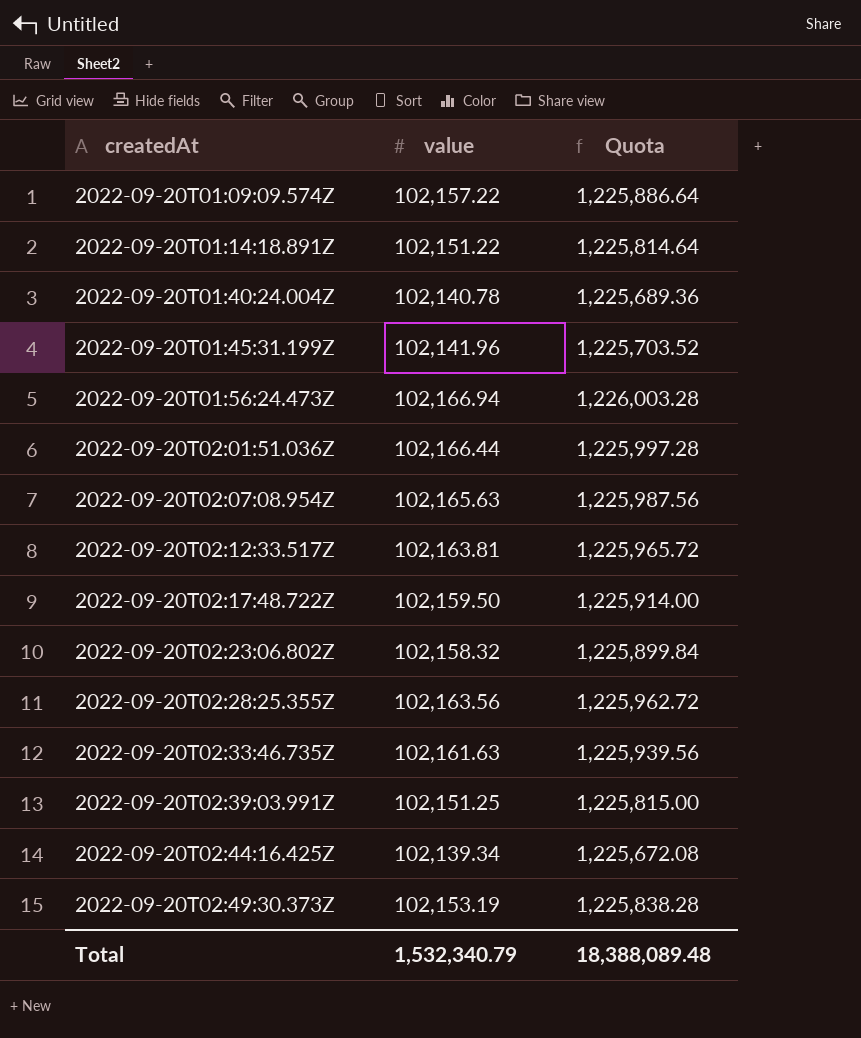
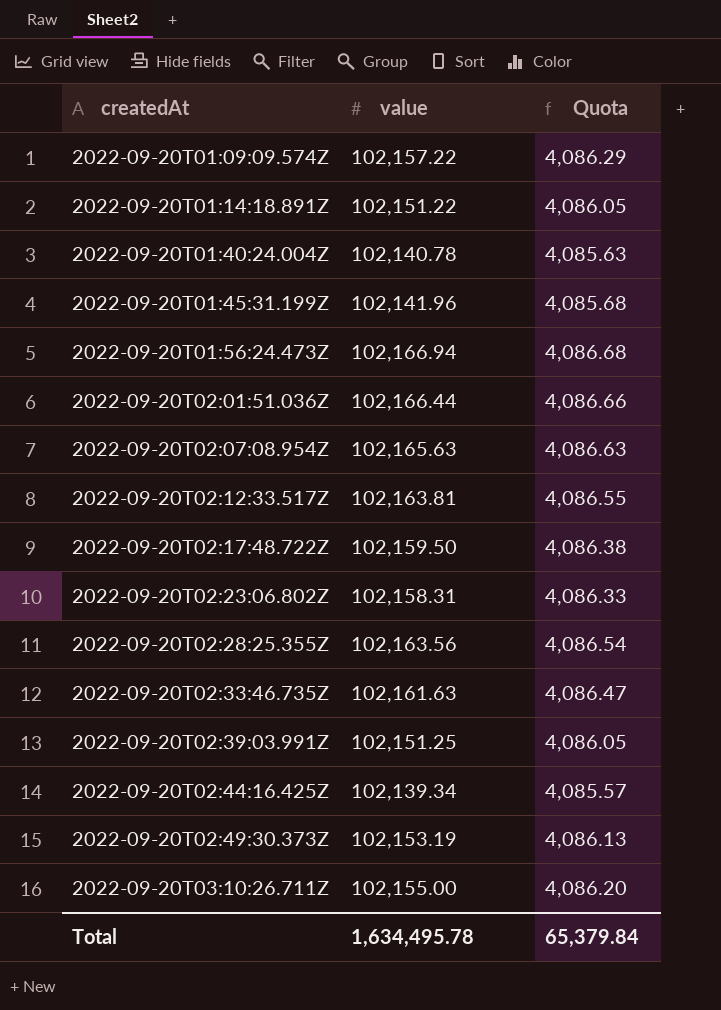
column Quota | formula: [value] * 12 -> [value] * 0.04
2022-09-20T02:23:06.802Z | value: 102,158.32 -> 102,158.31
row 2022-09-20T03:10:26.711Z: none -> 102,155.00 | 4,086.20
Total | value: 1,532,340.79 -> 1,634,495.78
Total | Quota: 18,388,089.48 -> 65,379.84

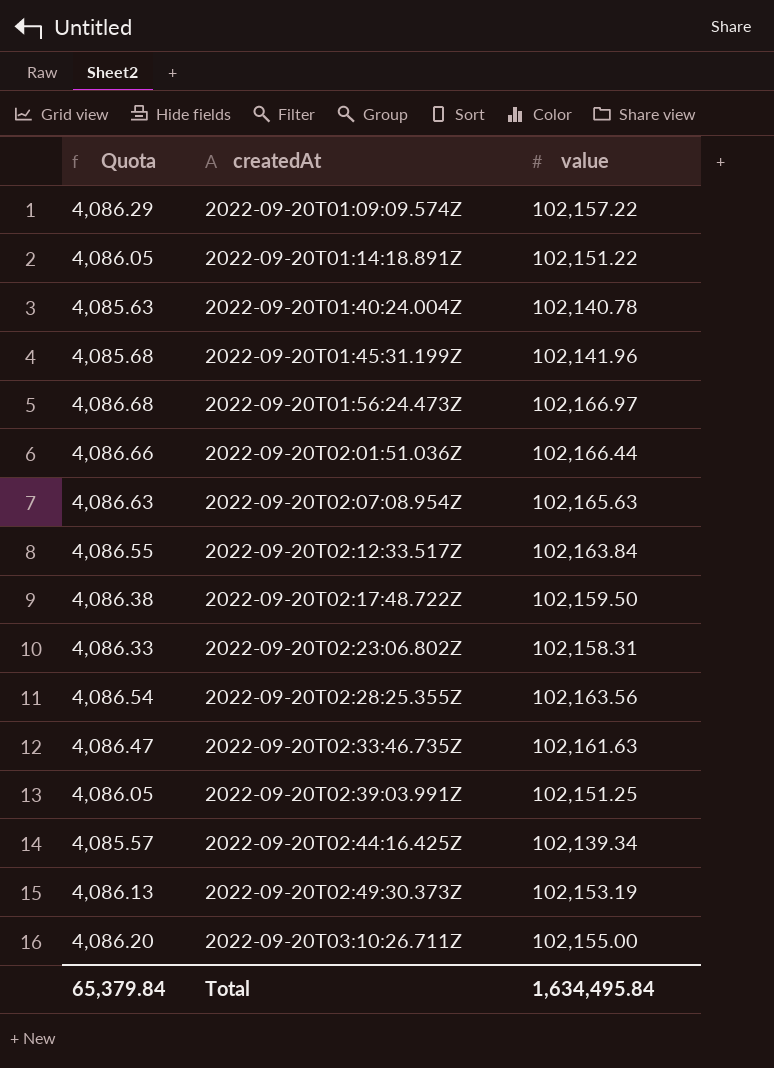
column Quota | position: 3 -> 1
2022-09-20T01:56:24.473Z | value: 102,166.94 -> 102,166.97
2022-09-20T02:12:33.517Z | value: 102,163.81 -> 102,163.84
Total | value: 1,634,495.78 -> 1,634,495.84

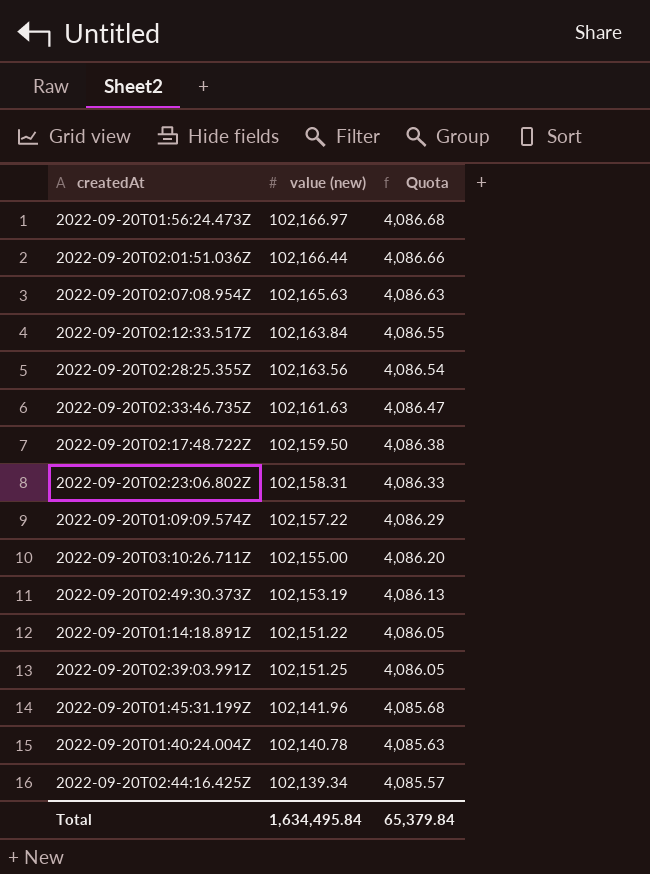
row order: createdAt ascending -> Quota descending
column name: value -> value (new)
column Quota | position: 1 -> 3

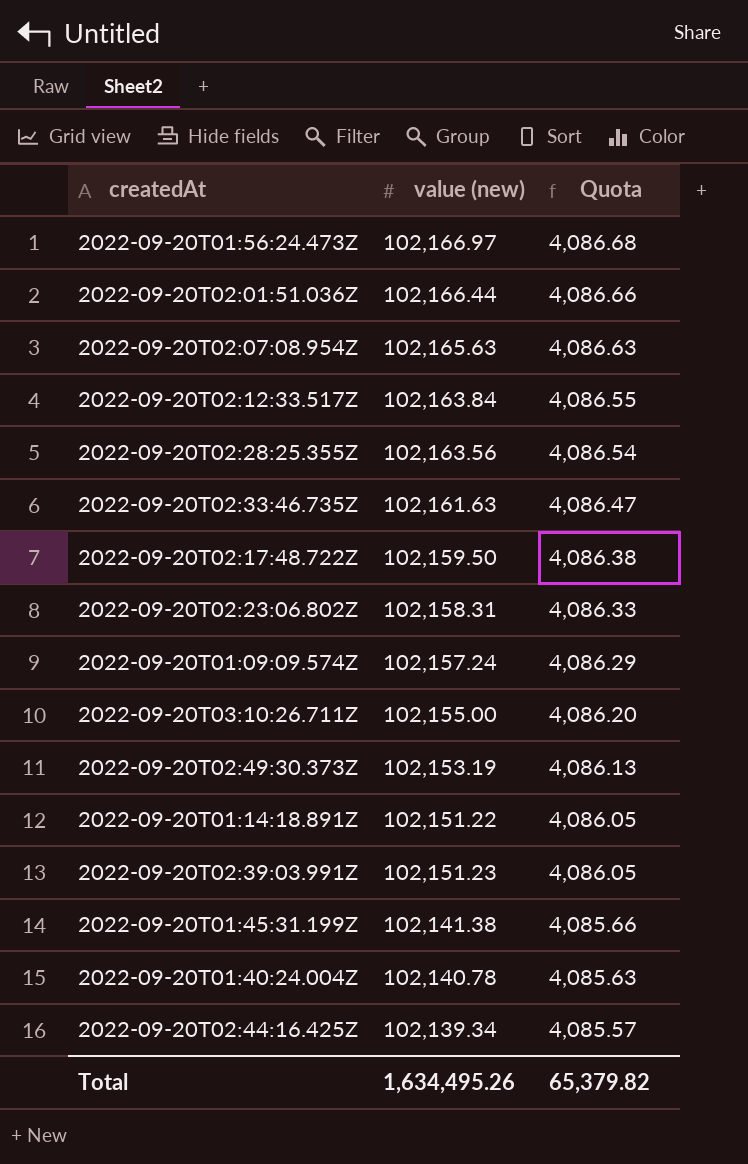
2022-09-20T01:09:09.574Z | value (new): 102,157.22 -> 102,157.24
2022-09-20T02:39:03.991Z | value (new): 102,151.25 -> 102,151.23
2022-09-20T01:45:31.199Z | value (new): 102,141.96 -> 102,141.38
2022-09-20T01:45:31.199Z | Quota: 4,085.68 -> 4,085.66
Total | value (new): 1,634,495.84 -> 1,634,495.26
Total | Quota: 65,379.84 -> 65,379.82

